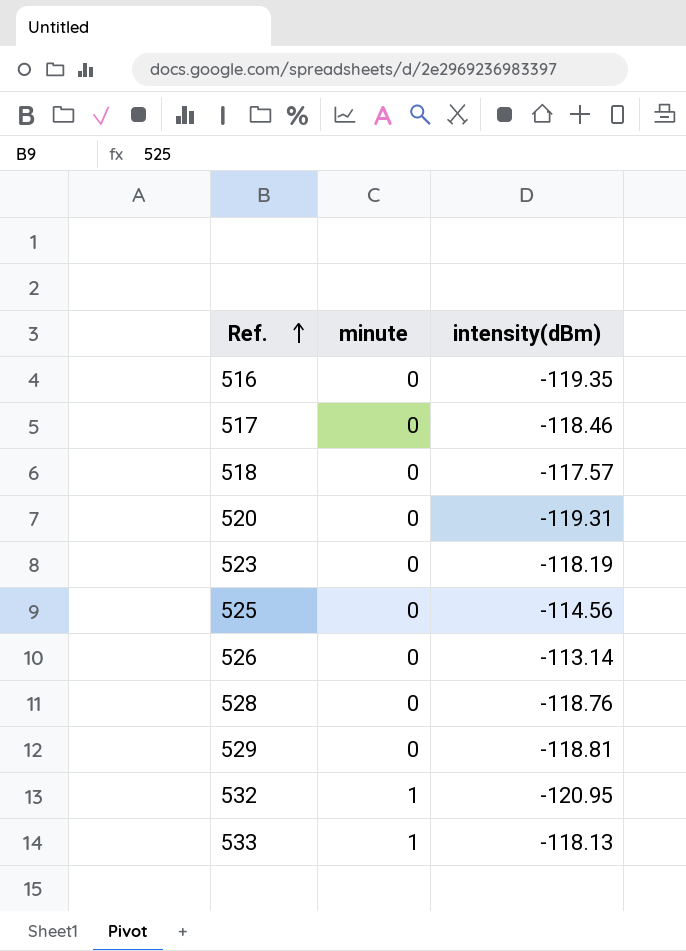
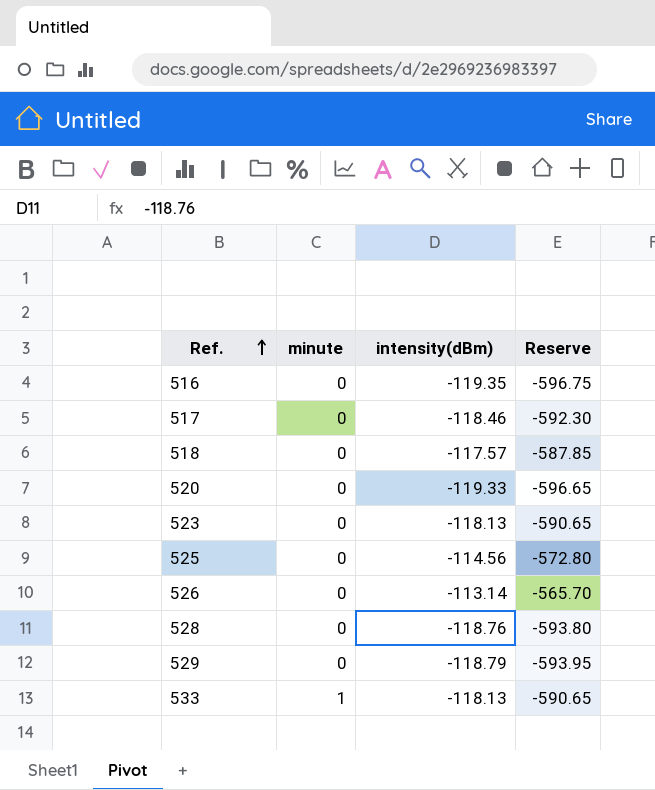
column Reserve | formula: none -> [intensity(dBm)] * 5
row 532: 1 | -120.95 -> none
520 | intensity(dBm): -119.31 -> -119.33
523 | intensity(dBm): -118.19 -> -118.13
529 | intensity(dBm): -118.81 -> -118.79

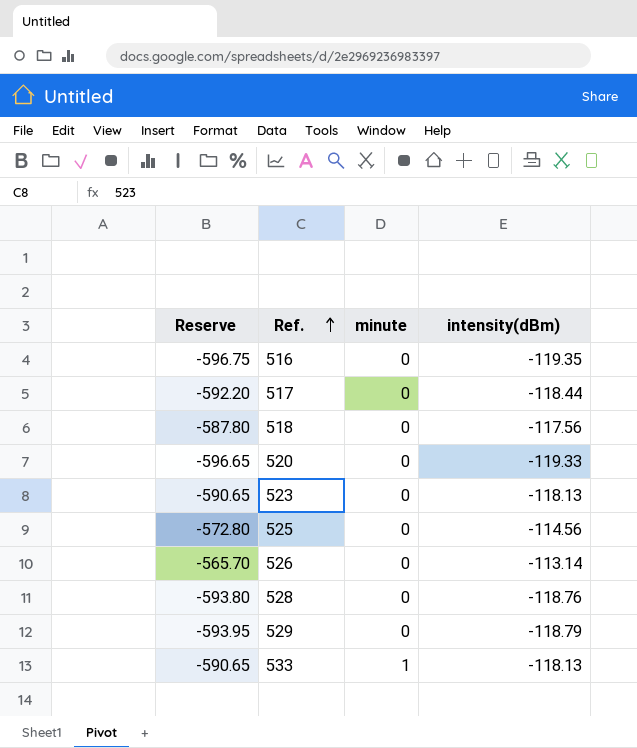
column Reserve | position: 4 -> 1
517 | Reserve: -592.30 -> -592.20
517 | intensity(dBm): -118.46 -> -118.44
518 | Reserve: -587.85 -> -587.80
518 | intensity(dBm): -117.57 -> -117.56

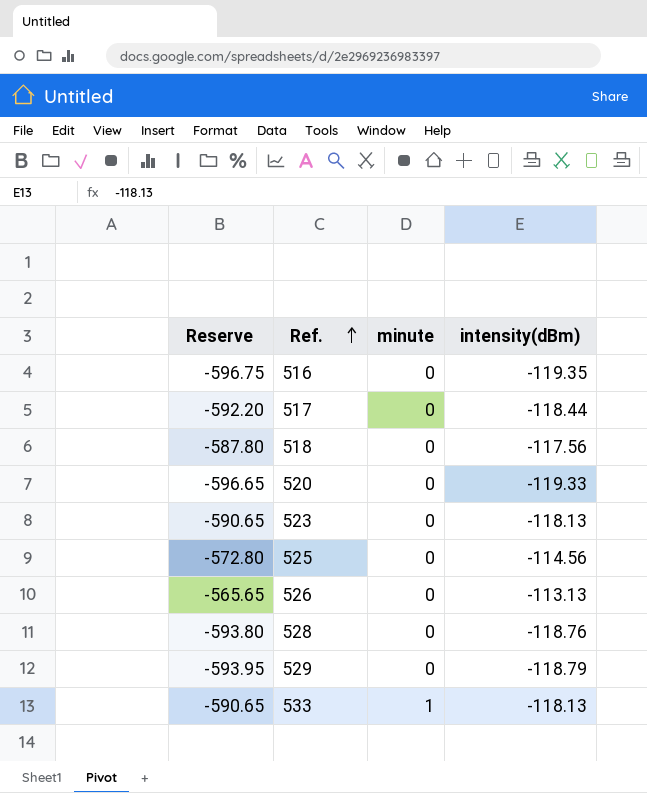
526 | Reserve: -565.70 -> -565.65
526 | intensity(dBm): -113.14 -> -113.13

